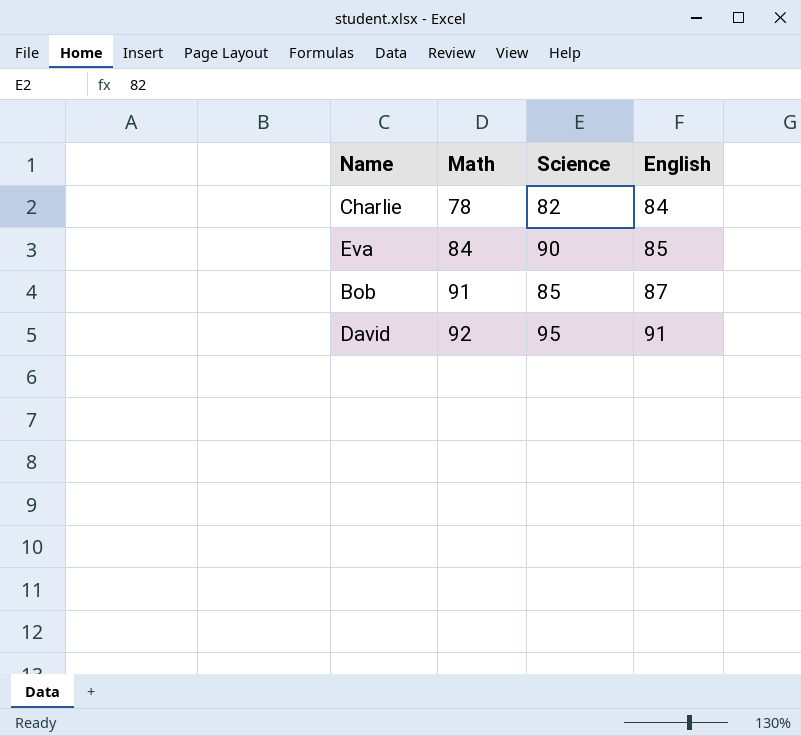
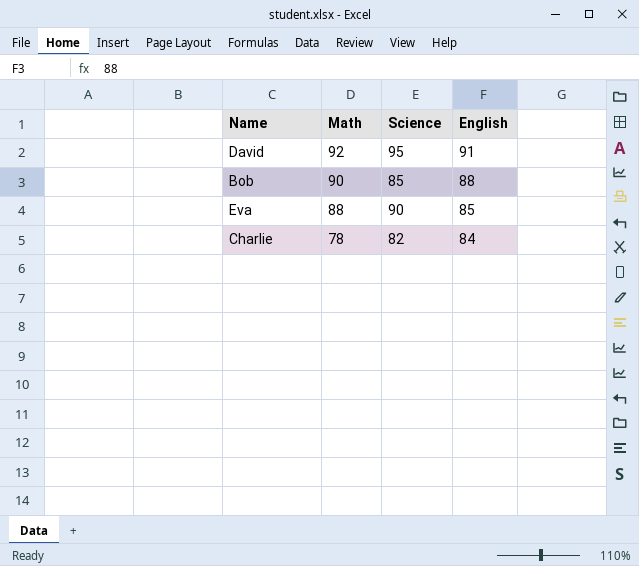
row order: Math ascending -> Math descending
Bob | Math: 91 -> 90
Bob | English: 87 -> 88
Eva | Math: 84 -> 88

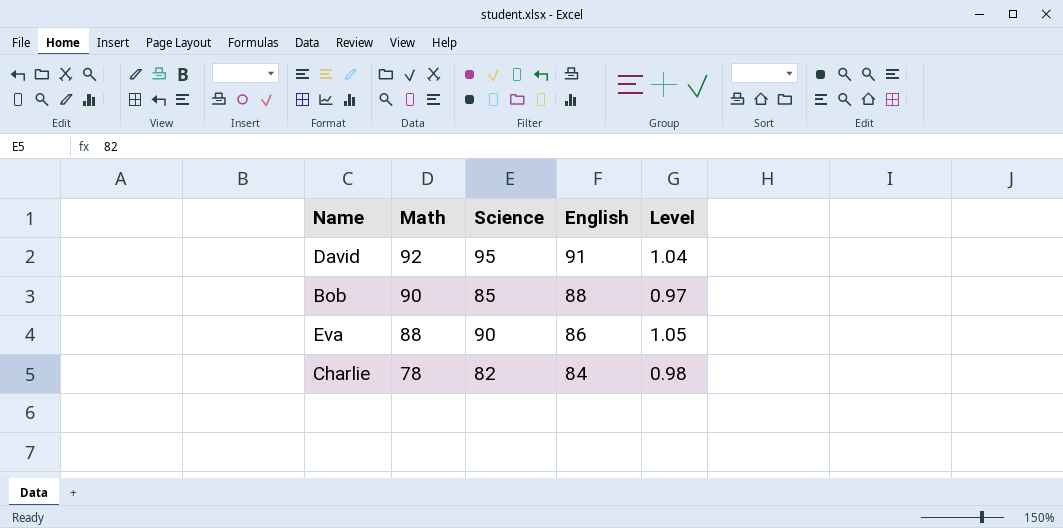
column Level | formula: none -> [Science] / [English]
Eva | English: 85 -> 86

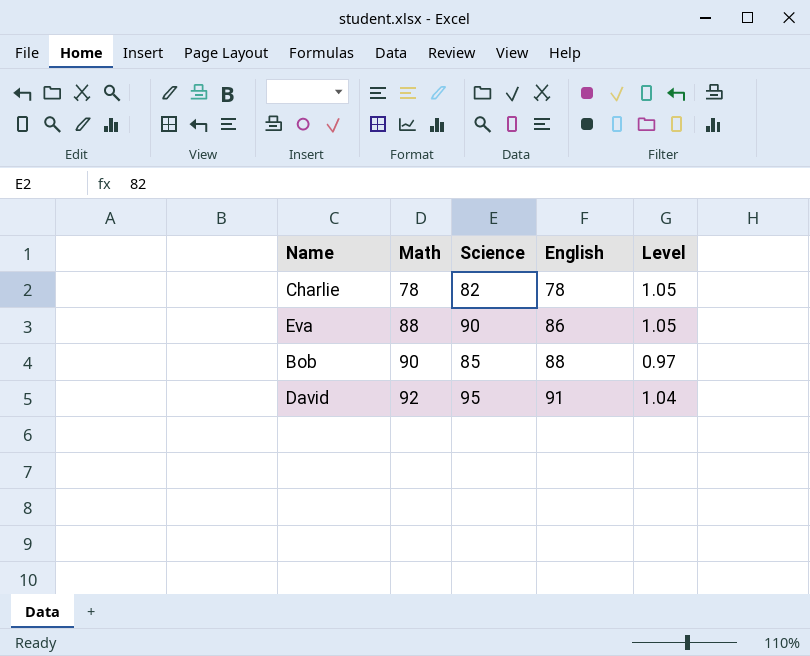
row order: Math descending -> Math ascending
Charlie | English: 84 -> 78
Charlie | Level: 0.98 -> 1.05

